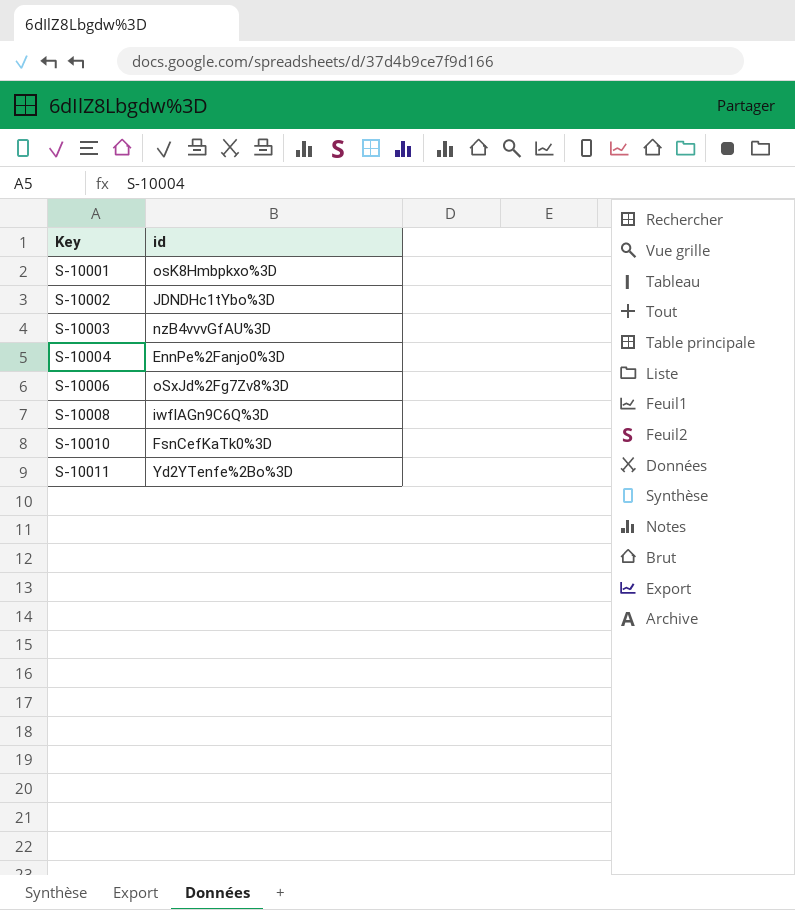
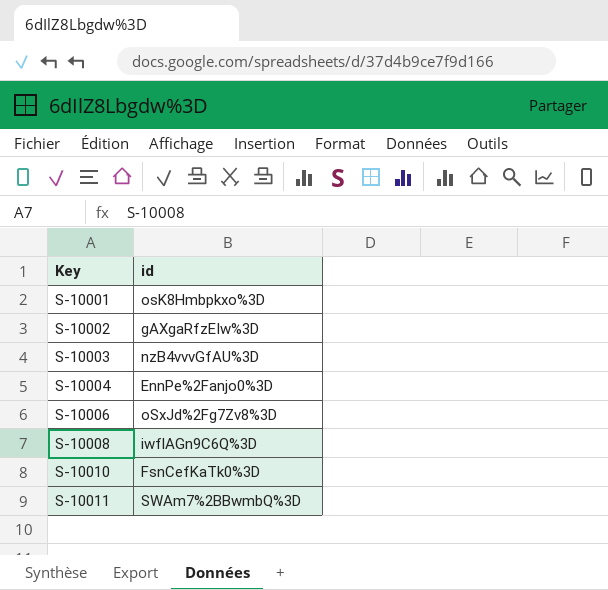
S-10002 | id: JDNDHc1tYbo%3D -> gAXgaRfzEIw%3D
S-10011 | id: Yd2YTenfe%2Bo%3D -> SWAm7%2BBwmbQ%3D

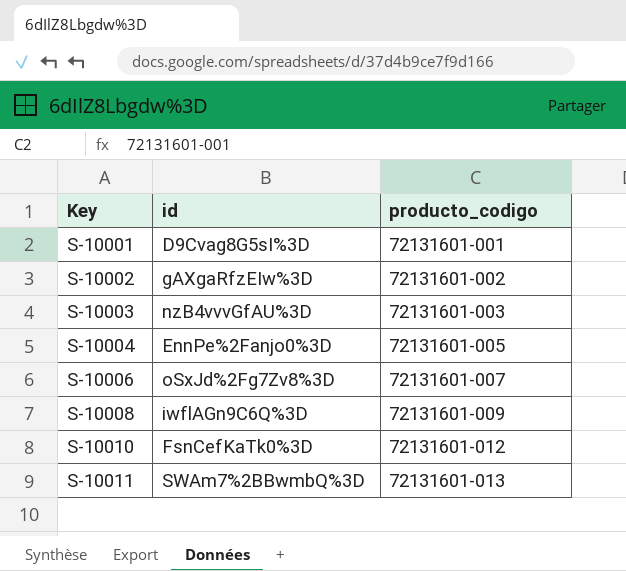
column producto_codigo | position: none -> 3
S-10001 | id: osK8Hmbpkxo%3D -> D9Cvag8G5sI%3D

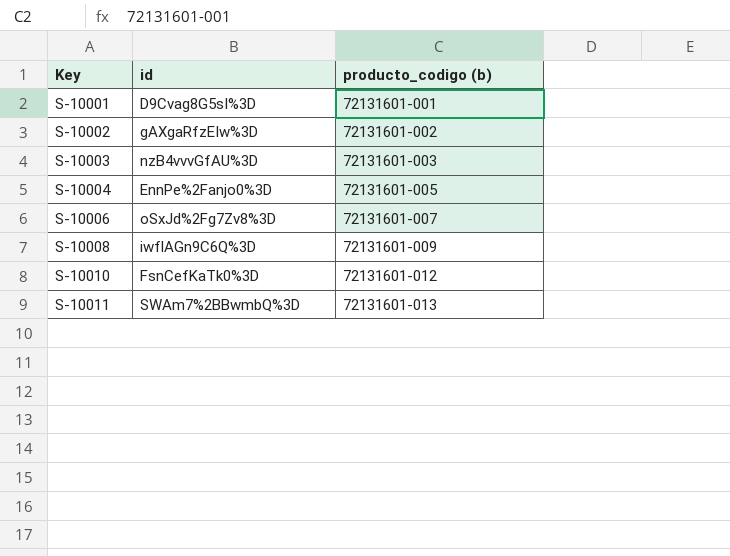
column name: producto_codigo -> producto_codigo (b)

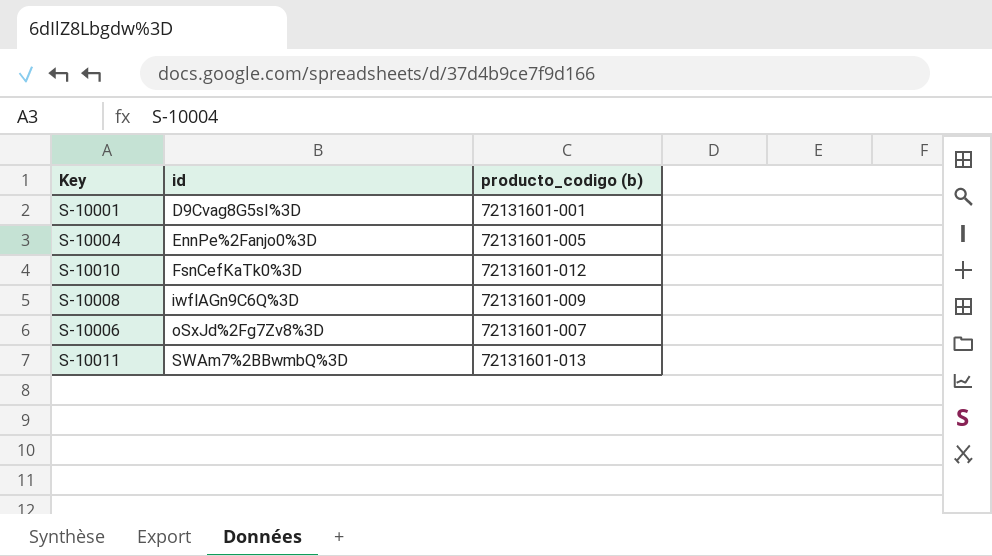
row order: Key ascending -> id ascending
row S-10002: gAXgaRfzEIw%3D | 72131601-002 -> none
row S-10003: nzB4vvvGfAU%3D | 72131601-003 -> none

